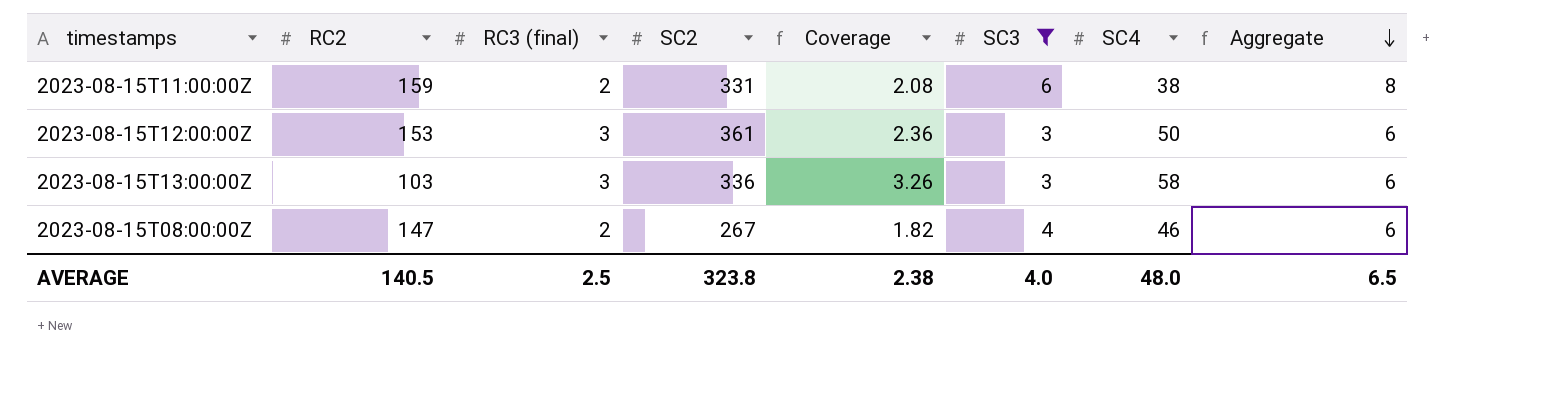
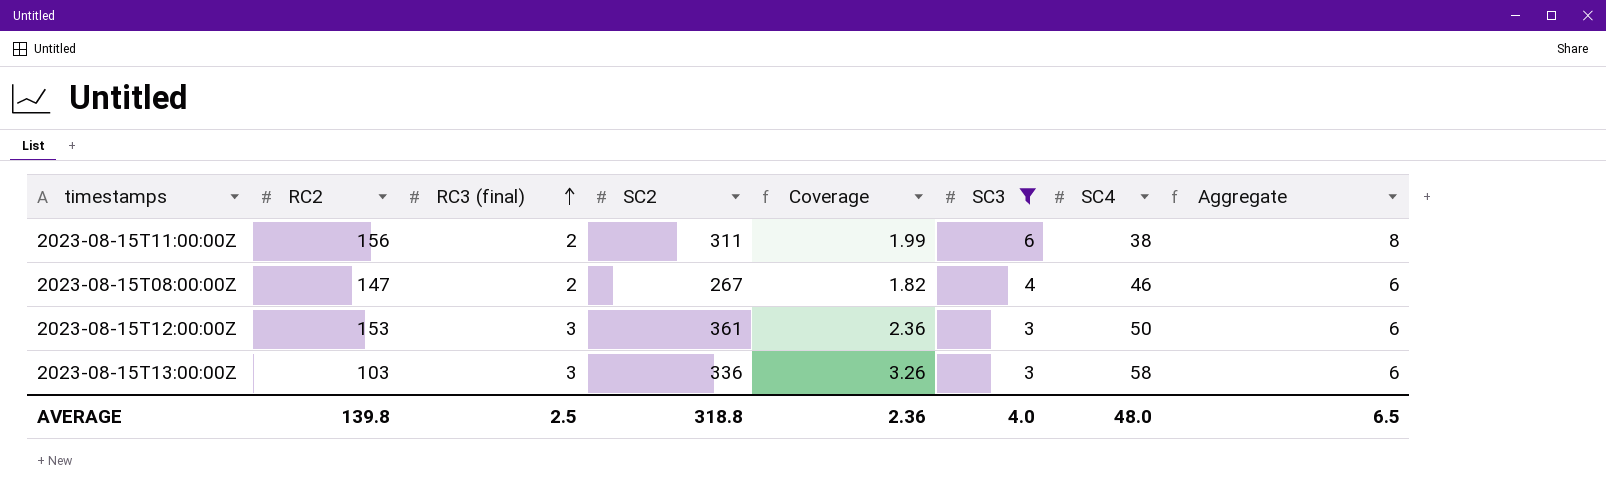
row order: Aggregate descending -> RC3 (final) ascending
2023-08-15T11:00:00Z | RC2: 159 -> 156
2023-08-15T11:00:00Z | SC2: 331 -> 311
2023-08-15T11:00:00Z | Coverage: 2.08 -> 1.99
AVERAGE | RC2: 140.5 -> 139.8
AVERAGE | SC2: 323.8 -> 318.8
AVERAGE | Coverage: 2.38 -> 2.36

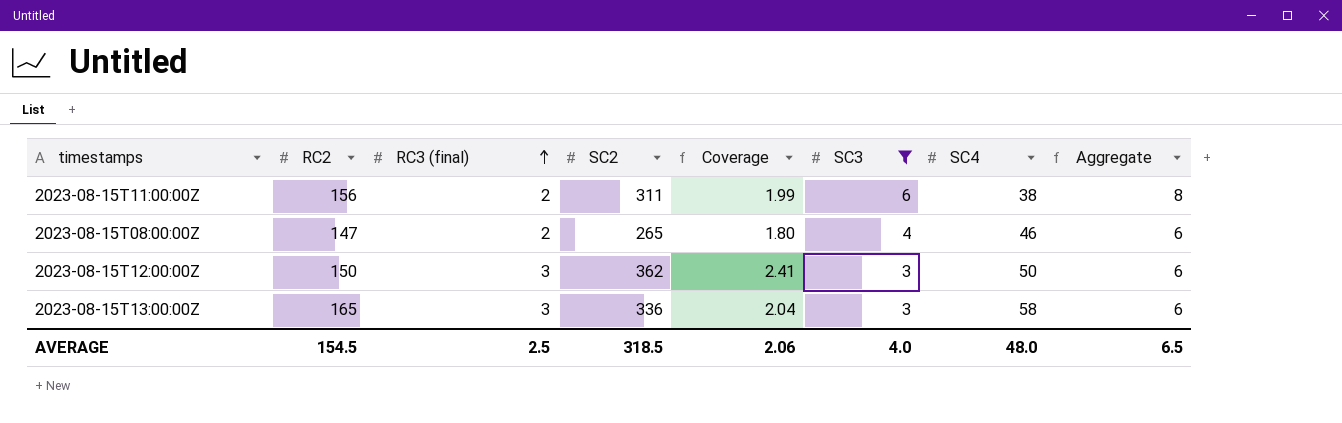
2023-08-15T08:00:00Z | SC2: 267 -> 265
2023-08-15T08:00:00Z | Coverage: 1.82 -> 1.80
2023-08-15T12:00:00Z | RC2: 153 -> 150
2023-08-15T12:00:00Z | SC2: 361 -> 362
2023-08-15T12:00:00Z | Coverage: 2.36 -> 2.41
2023-08-15T13:00:00Z | RC2: 103 -> 165
2023-08-15T13:00:00Z | Coverage: 3.26 -> 2.04
AVERAGE | RC2: 139.8 -> 154.5
AVERAGE | SC2: 318.8 -> 318.5
AVERAGE | Coverage: 2.36 -> 2.06

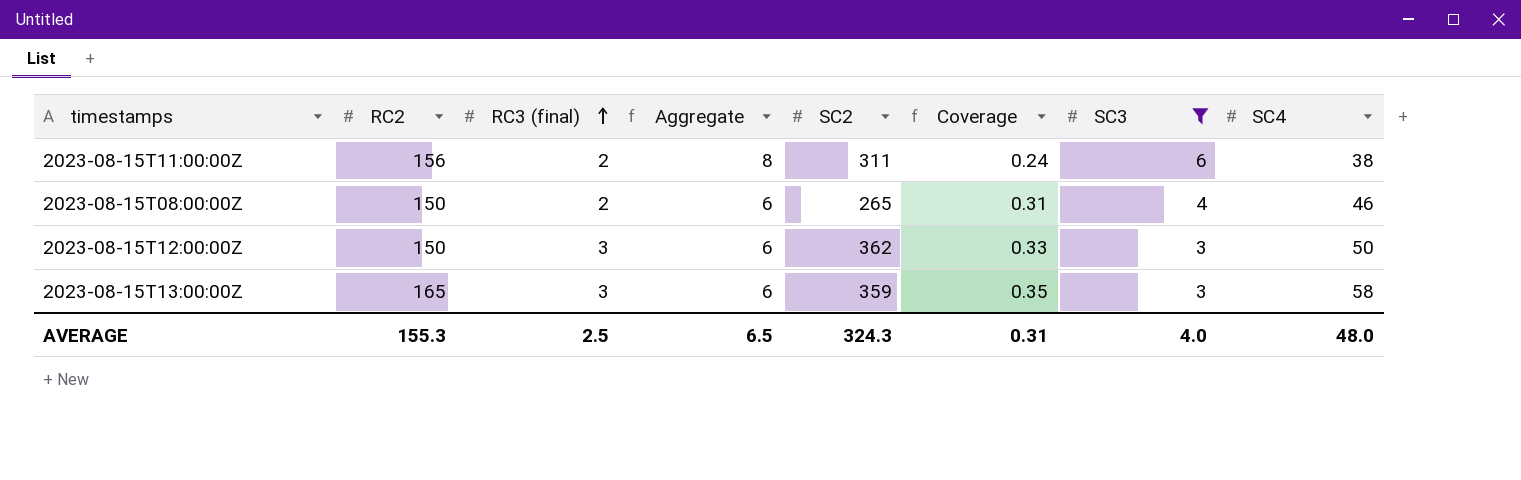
column Aggregate | position: 8 -> 4
column Coverage | formula: [SC2] / [RC2] -> [SC4] / [RC2]
2023-08-15T08:00:00Z | RC2: 147 -> 150
2023-08-15T13:00:00Z | SC2: 336 -> 359
AVERAGE | RC2: 154.5 -> 155.3
AVERAGE | SC2: 318.5 -> 324.3
AVERAGE | Coverage: 2.06 -> 0.31

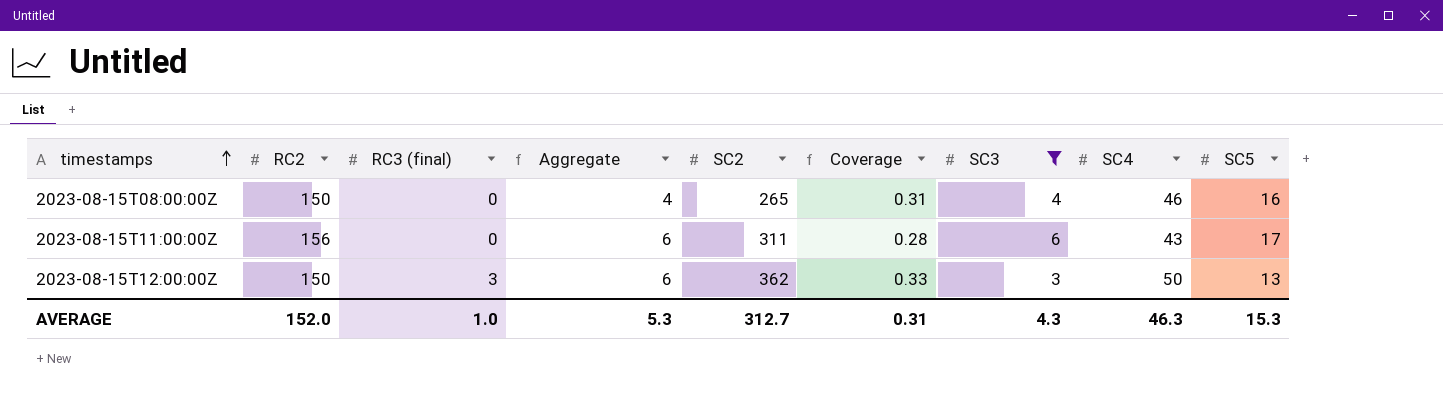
row order: RC3 (final) ascending -> timestamps ascending
column SC5 | position: none -> 9
row 2023-08-15T13:00:00Z: 165 | 3 | 6 | 359 | 0.35 | 3 | 58 -> none
2023-08-15T08:00:00Z | RC3 (final): 2 -> 0
2023-08-15T08:00:00Z | Aggregate: 6 -> 4
2023-08-15T11:00:00Z | RC3 (final): 2 -> 0
2023-08-15T11:00:00Z | Aggregate: 8 -> 6
2023-08-15T11:00:00Z | Coverage: 0.24 -> 0.28
2023-08-15T11:00:00Z | SC4: 38 -> 43
AVERAGE | RC2: 155.3 -> 152.0
AVERAGE | RC3 (final): 2.5 -> 1.0
AVERAGE | Aggregate: 6.5 -> 5.3
AVERAGE | SC2: 324.3 -> 312.7
AVERAGE | SC3: 4.0 -> 4.3
AVERAGE | SC4: 48.0 -> 46.3

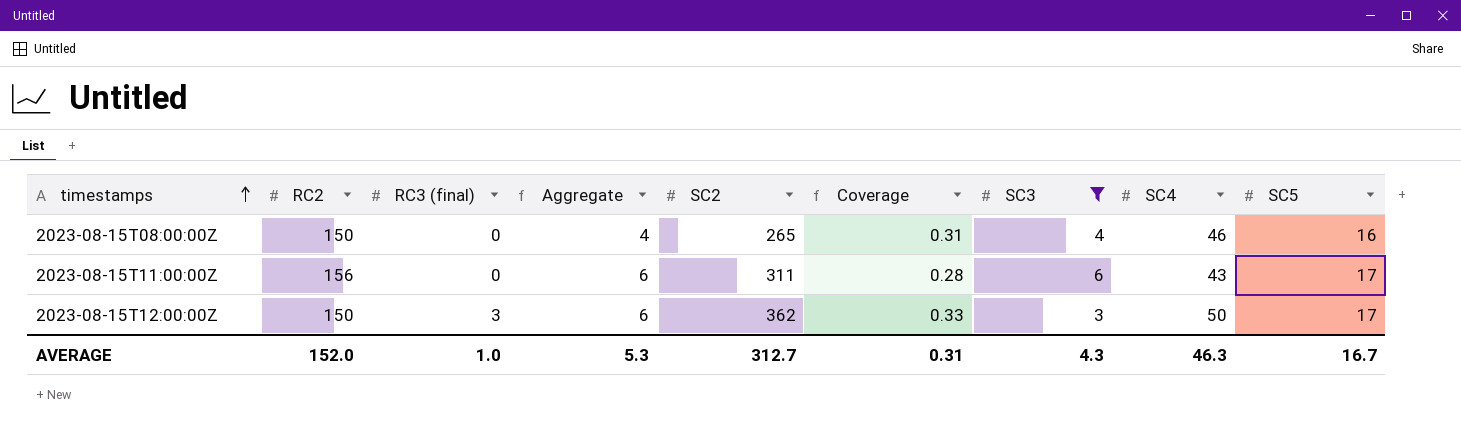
2023-08-15T12:00:00Z | SC5: 13 -> 17
AVERAGE | SC5: 15.3 -> 16.7

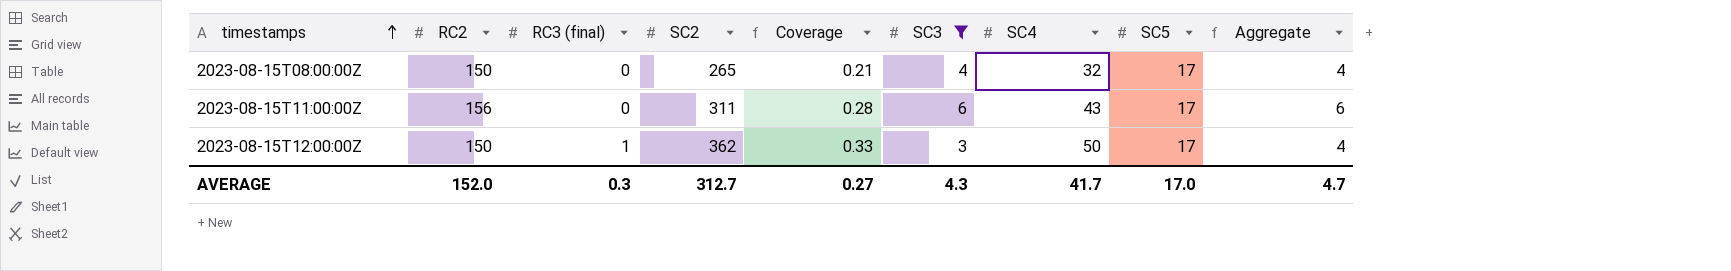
column Aggregate | position: 4 -> 9
2023-08-15T08:00:00Z | Coverage: 0.31 -> 0.21
2023-08-15T08:00:00Z | SC4: 46 -> 32
2023-08-15T08:00:00Z | SC5: 16 -> 17
2023-08-15T12:00:00Z | RC3 (final): 3 -> 1
2023-08-15T12:00:00Z | Aggregate: 6 -> 4
AVERAGE | RC3 (final): 1.0 -> 0.3
AVERAGE | Coverage: 0.31 -> 0.27
AVERAGE | SC4: 46.3 -> 41.7
AVERAGE | SC5: 16.7 -> 17.0
AVERAGE | Aggregate: 5.3 -> 4.7

